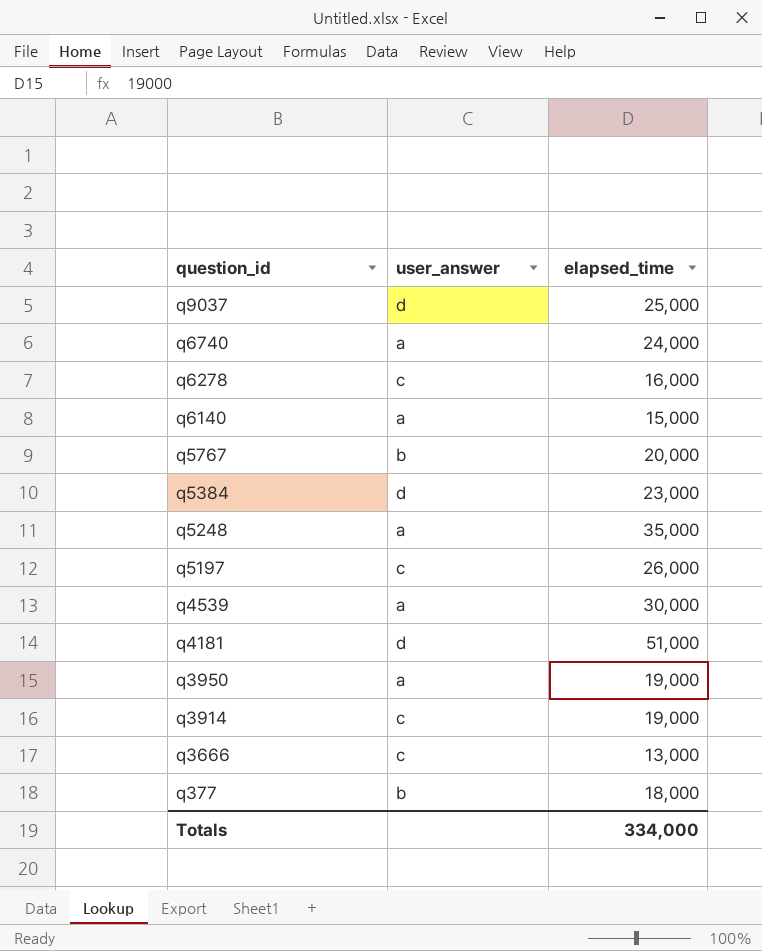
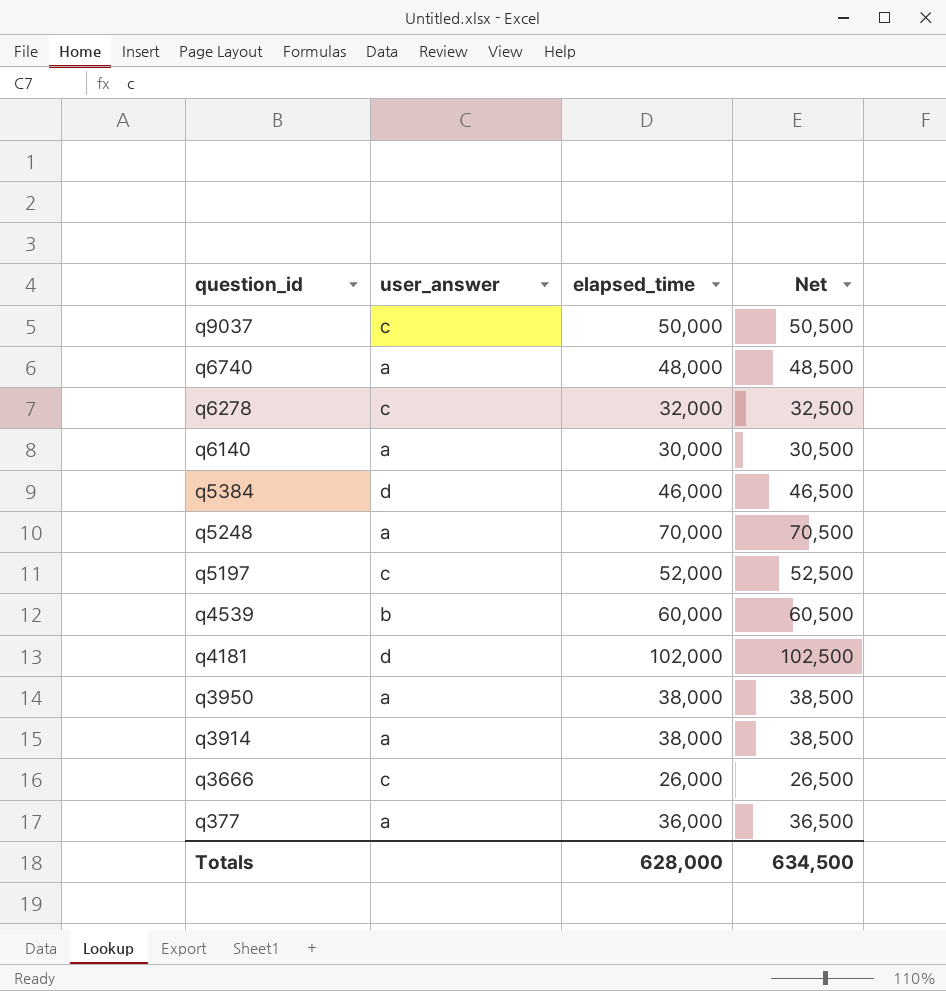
column Net | formula: none -> [elapsed_time] + 500
row q5767: b | 20,000 -> none
q9037 | user_answer: d -> c
q9037 | elapsed_time: 25,000 -> 50,000
q6740 | elapsed_time: 24,000 -> 48,000
q6278 | elapsed_time: 16,000 -> 32,000
q6140 | elapsed_time: 15,000 -> 30,000
q5384 | elapsed_time: 23,000 -> 46,000
q5248 | elapsed_time: 35,000 -> 70,000
q5197 | elapsed_time: 26,000 -> 52,000
q4539 | user_answer: a -> b
q4539 | elapsed_time: 30,000 -> 60,000
q4181 | elapsed_time: 51,000 -> 102,000
q3950 | elapsed_time: 19,000 -> 38,000
q3914 | user_answer: c -> a
q3914 | elapsed_time: 19,000 -> 38,000
q3666 | elapsed_time: 13,000 -> 26,000
q377 | user_answer: b -> a
q377 | elapsed_time: 18,000 -> 36,000
Totals | elapsed_time: 334,000 -> 628,000

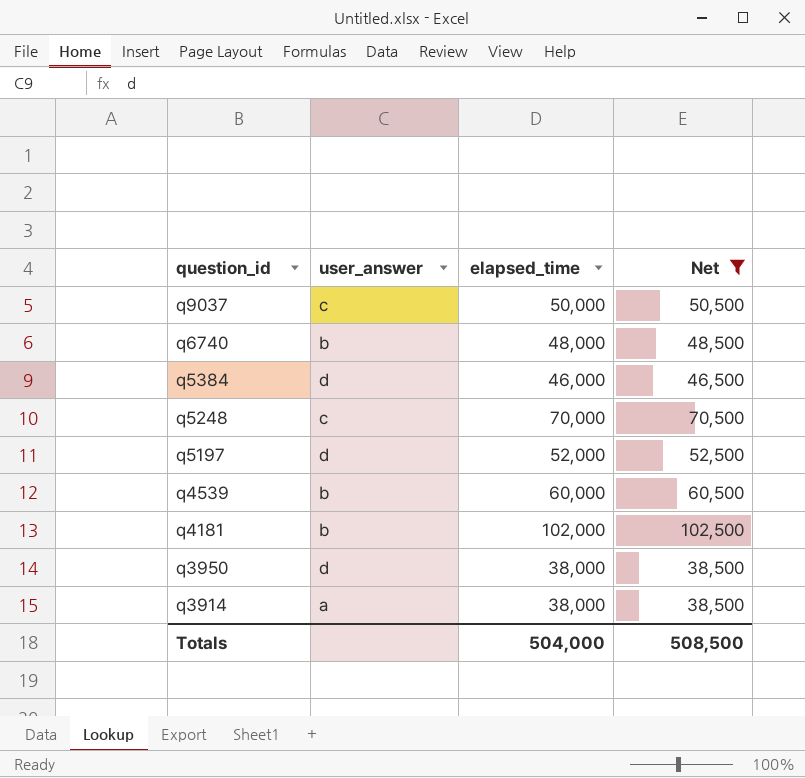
filter: none -> Net >= 38,500
q6740 | user_answer: a -> b
q5248 | user_answer: a -> c
q5197 | user_answer: c -> d
q4181 | user_answer: d -> b
q3950 | user_answer: a -> d
Totals | elapsed_time: 628,000 -> 504,000
Totals | Net: 634,500 -> 508,500

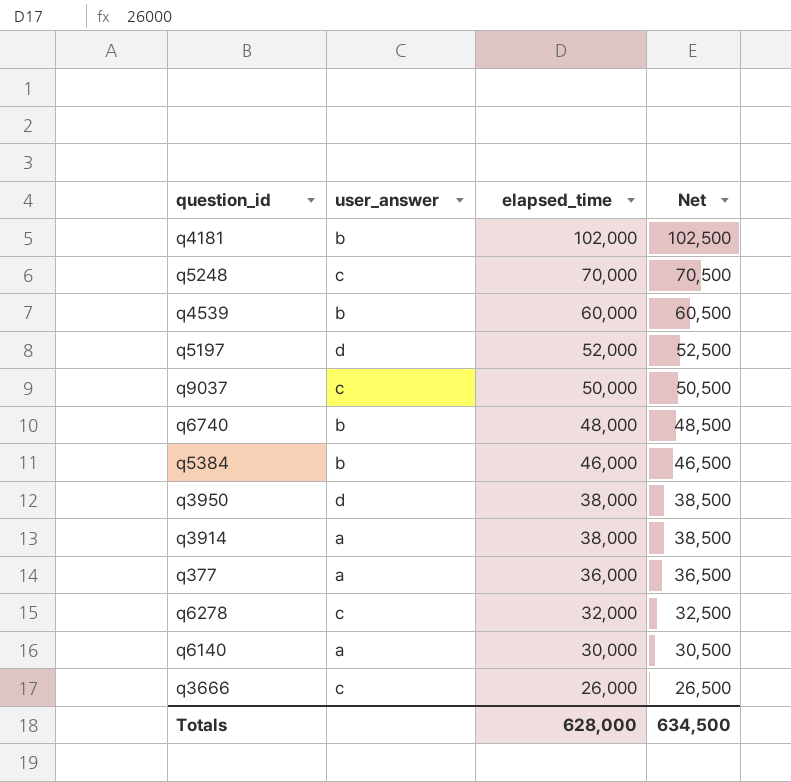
filter: Net >= 38,500 -> none
row order: question_id descending -> elapsed_time descending
q5384 | user_answer: d -> b
Totals | elapsed_time: 504,000 -> 628,000
Totals | Net: 508,500 -> 634,500

